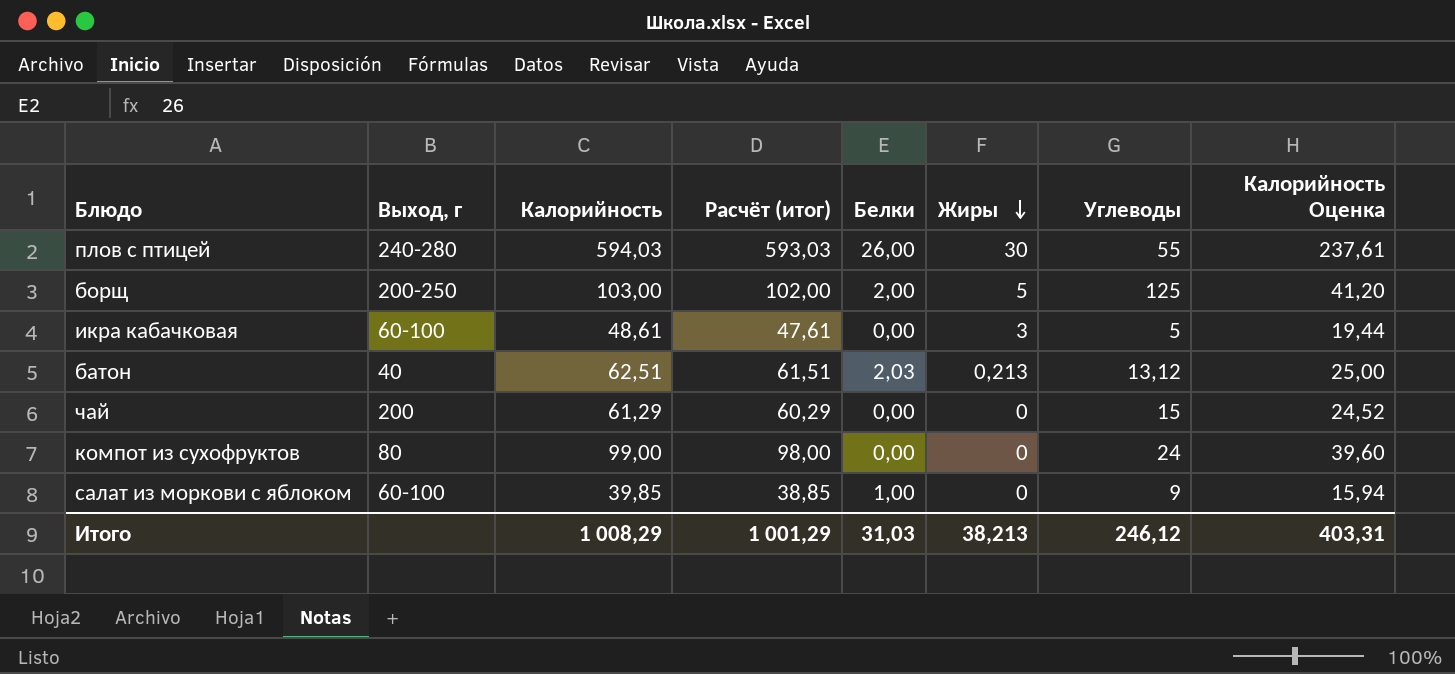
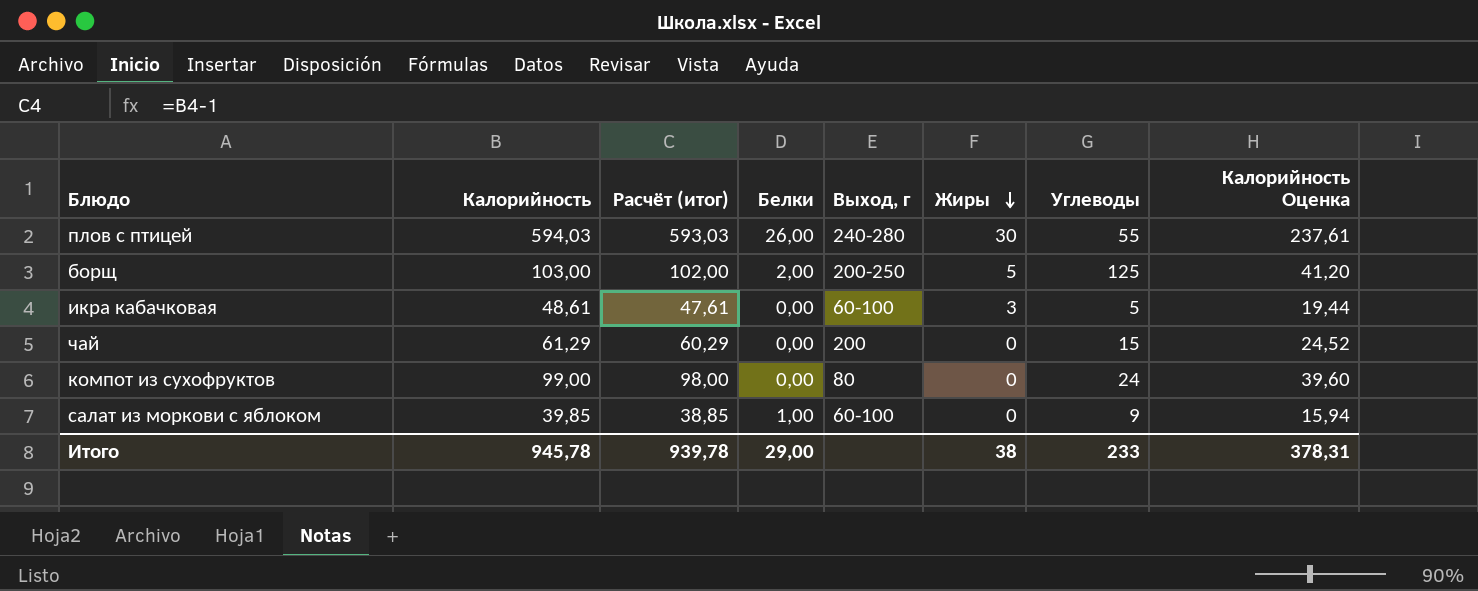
column Выход, г | position: 2 -> 5
row батон: 40 | 62,51 | 61,51 | 2,03 | 0,213 | 13,12 | 25,00 -> none
Итого | Калорийность: 1 008,29 -> 945,78
Итого | Расчёт (итог): 1 001,29 -> 939,78
Итого | Белки: 31,03 -> 29,00
Итого | Жиры: 38,213 -> 38
Итого | Углеводы: 246,12 -> 233
Итого | Калорийность Оценка: 403,31 -> 378,31

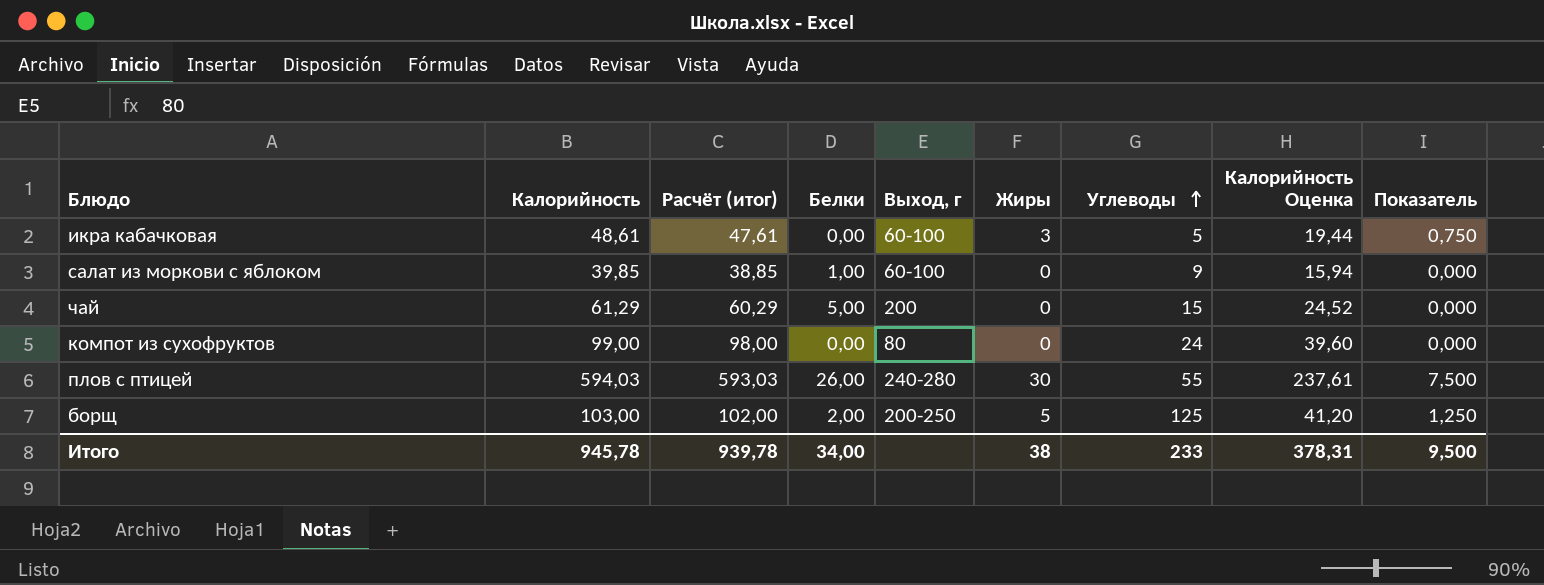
row order: Жиры descending -> Углеводы ascending
column Показатель | formula: none -> [Жиры] * 0,25
чай | Белки: 0,00 -> 5,00
Итого | Белки: 29,00 -> 34,00

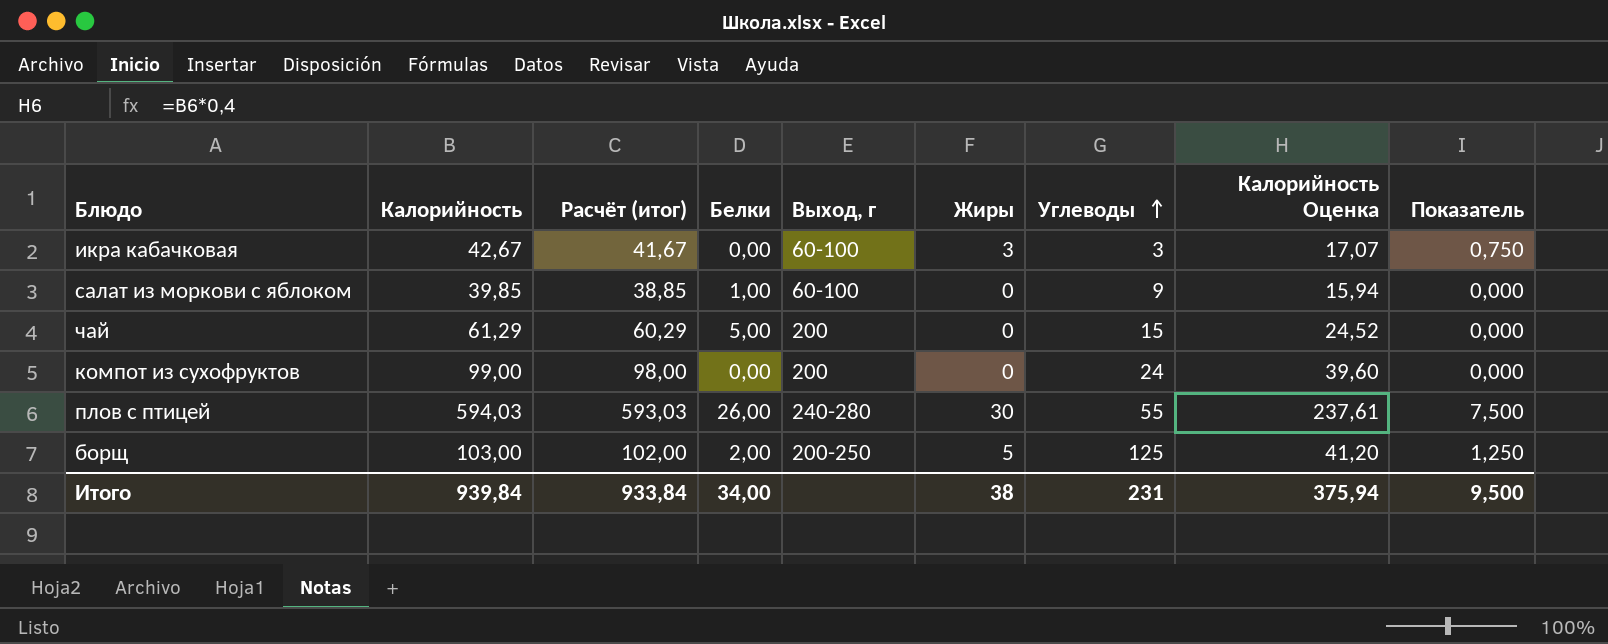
икра кабачковая | Калорийность: 48,61 -> 42,67
икра кабачковая | Расчёт (итог): 47,61 -> 41,67
икра кабачковая | Углеводы: 5 -> 3
икра кабачковая | Калорийность Оценка: 19,44 -> 17,07
компот из сухофруктов | Выход, г: 80 -> 200
Итого | Калорийность: 945,78 -> 939,84
Итого | Расчёт (итог): 939,78 -> 933,84
Итого | Углеводы: 233 -> 231
Итого | Калорийность Оценка: 378,31 -> 375,94

